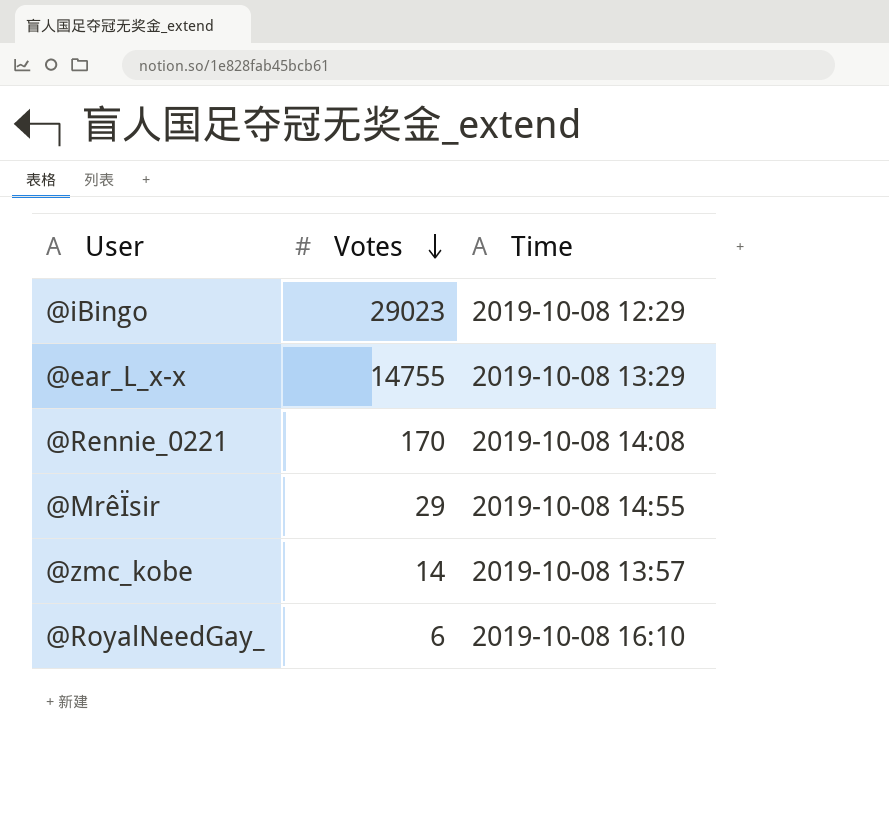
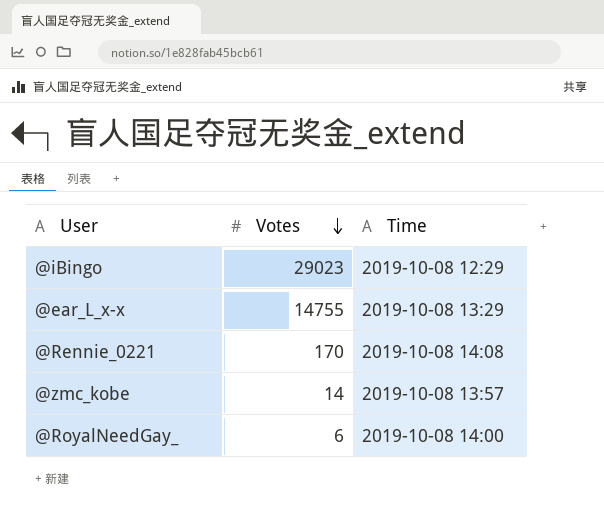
row @MrêÏsir: 29 | 2019-10-08 14:55 -> none
@RoyalNeedGay_ | Time: 2019-10-08 16:10 -> 2019-10-08 14:00

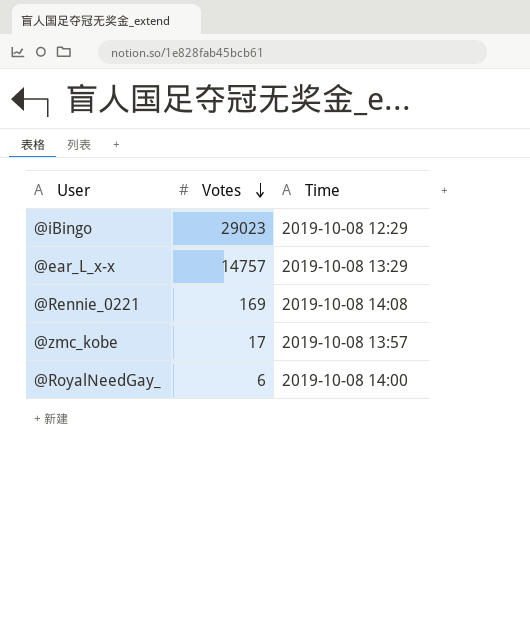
@ear_L_x-x | Votes: 14755 -> 14757
@Rennie_0221 | Votes: 170 -> 169
@zmc_kobe | Votes: 14 -> 17

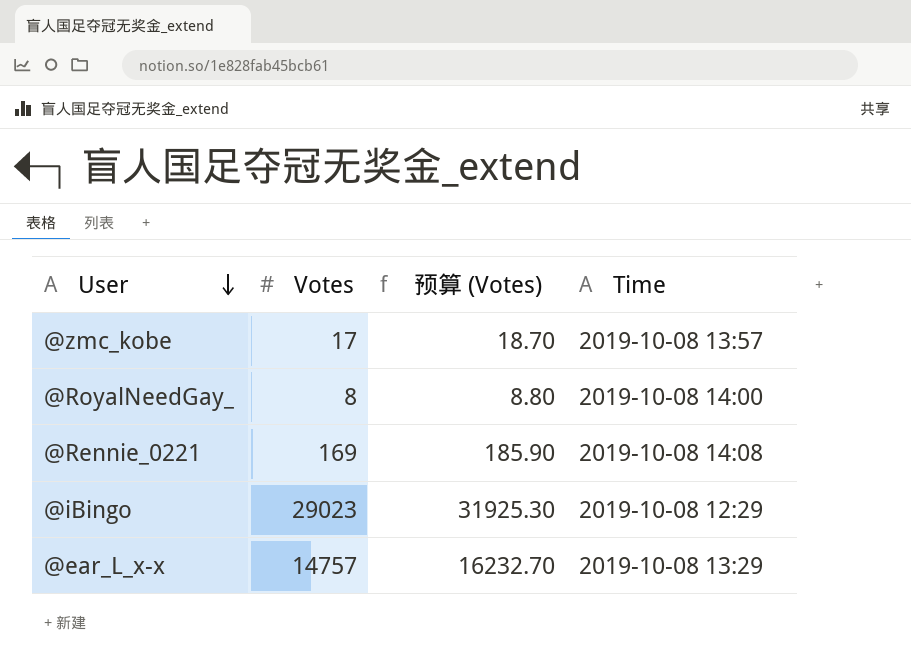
row order: Votes descending -> User descending
column 预算 (Votes) | formula: none -> [Votes] * 1.1
@RoyalNeedGay_ | Votes: 6 -> 8

